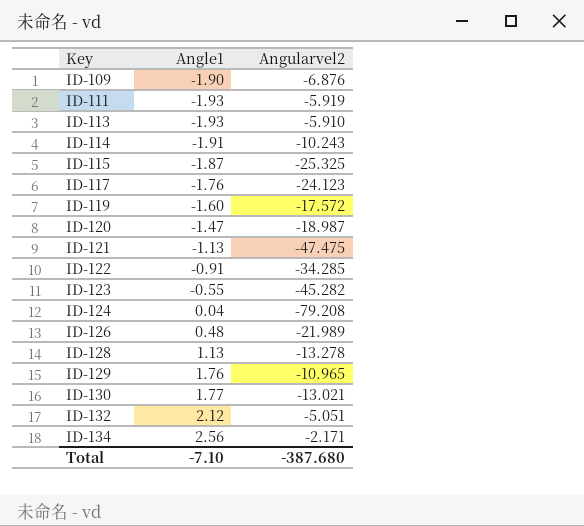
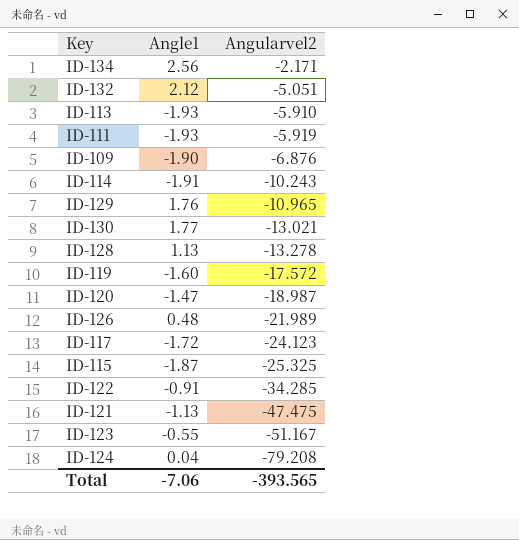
row order: Key ascending -> Angularvel2 descending
ID-117 | Angle1: -1.76 -> -1.72
ID-123 | Angularvel2: -45.282 -> -51.167
Total | Angle1: -7.10 -> -7.06
Total | Angularvel2: -387.680 -> -393.565

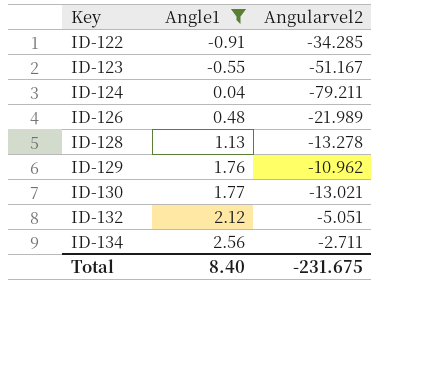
filter: none -> Angle1 >= -0.91
row order: Angularvel2 descending -> Key ascending
ID-124 | Angularvel2: -79.208 -> -79.211
ID-129 | Angularvel2: -10.965 -> -10.962
ID-134 | Angularvel2: -2.171 -> -2.711
Total | Angle1: -7.06 -> 8.40
Total | Angularvel2: -393.565 -> -231.675

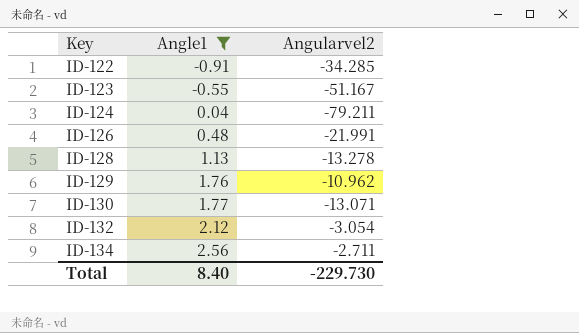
ID-126 | Angularvel2: -21.989 -> -21.991
ID-130 | Angularvel2: -13.021 -> -13.071
ID-132 | Angularvel2: -5.051 -> -3.054
Total | Angularvel2: -231.675 -> -229.730

